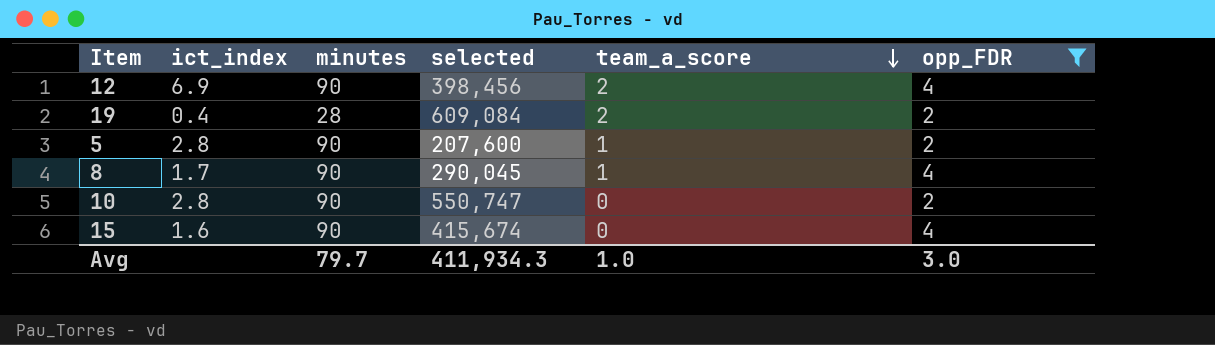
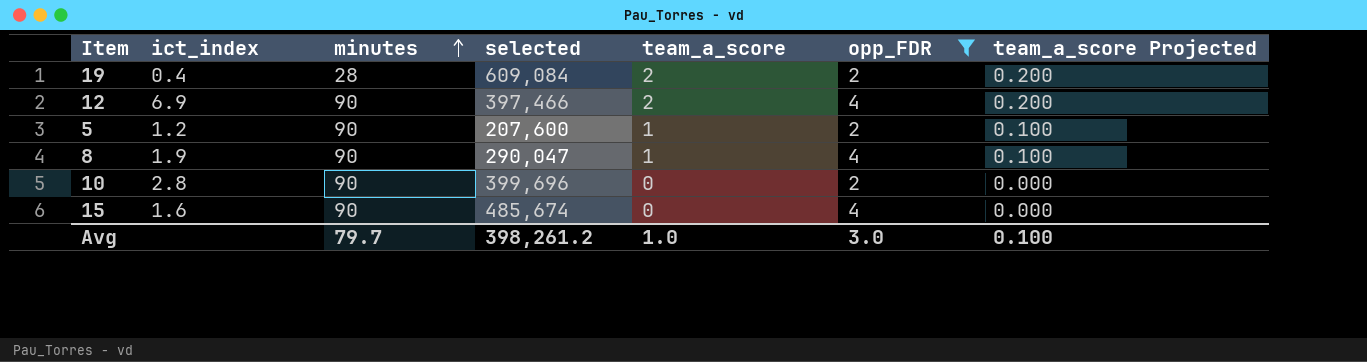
row order: team_a_score descending -> minutes ascending
column team_a_score Projected | formula: none -> [team_a_score] * 0.1
12 | selected: 398,456 -> 397,466
5 | ict_index: 2.8 -> 1.2
8 | ict_index: 1.7 -> 1.9
8 | selected: 290,045 -> 290,047
10 | selected: 550,747 -> 399,696
15 | selected: 415,674 -> 485,674
Avg | selected: 411,934.3 -> 398,261.2

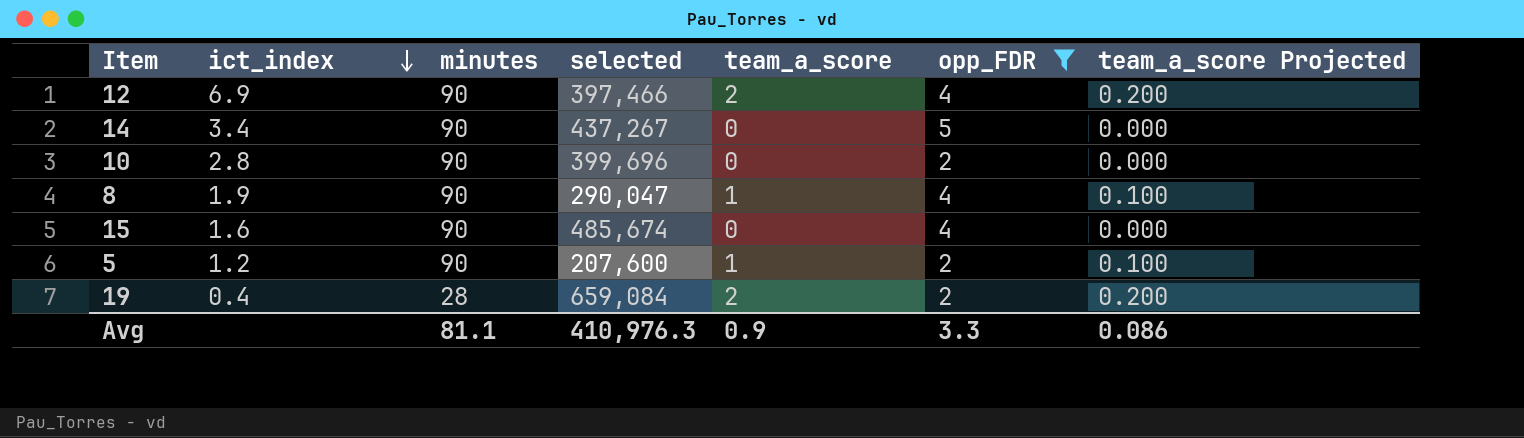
row order: minutes ascending -> ict_index descending
row 14: none -> 3.4 | 90 | 437,267 | 0 | 5 | 0.000
19 | selected: 609,084 -> 659,084
Avg | minutes: 79.7 -> 81.1
Avg | selected: 398,261.2 -> 410,976.3
Avg | team_a_score: 1.0 -> 0.9
Avg | opp_FDR: 3.0 -> 3.3
Avg | team_a_score Projected: 0.100 -> 0.086

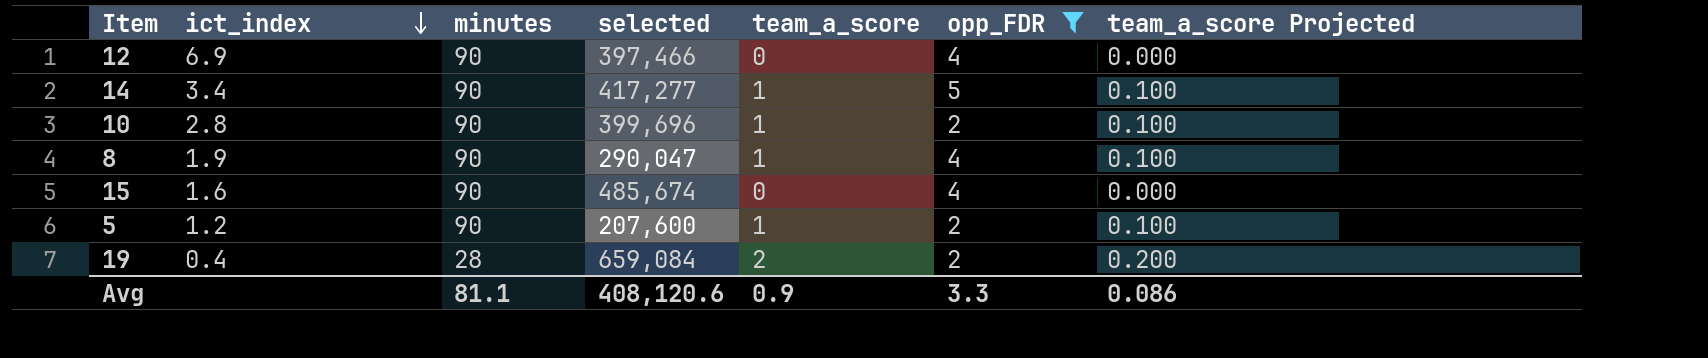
12 | team_a_score: 2 -> 0
12 | team_a_score Projected: 0.200 -> 0.000
14 | selected: 437,267 -> 417,277
14 | team_a_score: 0 -> 1
14 | team_a_score Projected: 0.000 -> 0.100
10 | team_a_score: 0 -> 1
10 | team_a_score Projected: 0.000 -> 0.100
Avg | selected: 410,976.3 -> 408,120.6

